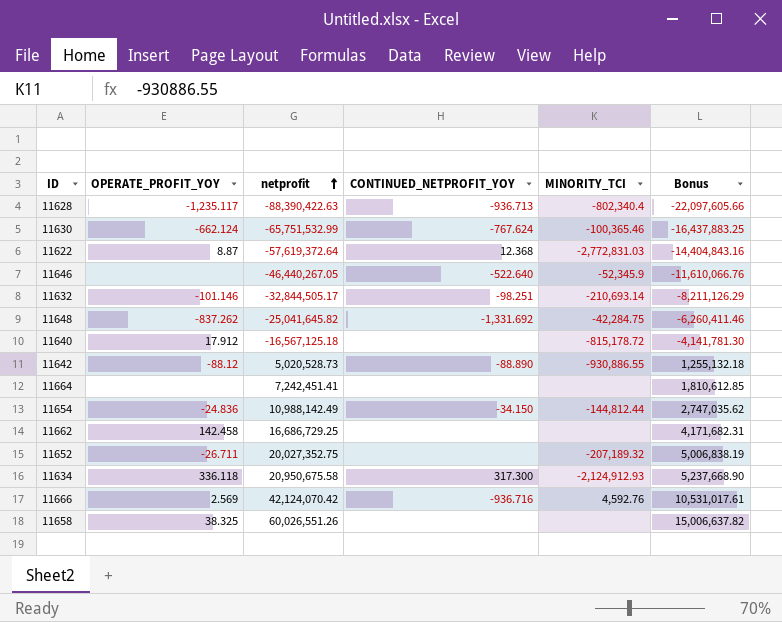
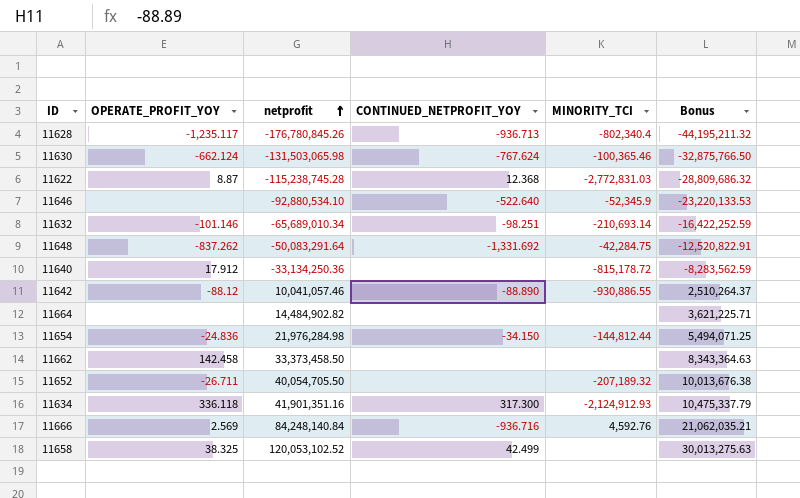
11628 | netprofit: -88,390,422.63 -> -176,780,845.26
11628 | Bonus: -22,097,605.66 -> -44,195,211.32
11630 | netprofit: -65,751,532.99 -> -131,503,065.98
11630 | Bonus: -16,437,883.25 -> -32,875,766.50
11622 | netprofit: -57,619,372.64 -> -115,238,745.28
11622 | Bonus: -14,404,843.16 -> -28,809,686.32
11646 | netprofit: -46,440,267.05 -> -92,880,534.10
11646 | Bonus: -11,610,066.76 -> -23,220,133.53
11632 | netprofit: -32,844,505.17 -> -65,689,010.34
11632 | Bonus: -8,211,126.29 -> -16,422,252.59
11648 | netprofit: -25,041,645.82 -> -50,083,291.64
11648 | Bonus: -6,260,411.46 -> -12,520,822.91
11640 | netprofit: -16,567,125.18 -> -33,134,250.36
11640 | Bonus: -4,141,781.30 -> -8,283,562.59
11642 | netprofit: 5,020,528.73 -> 10,041,057.46
11642 | Bonus: 1,255,132.18 -> 2,510,264.37
11664 | netprofit: 7,242,451.41 -> 14,484,902.82
11664 | Bonus: 1,810,612.85 -> 3,621,225.71
11654 | netprofit: 10,988,142.49 -> 21,976,284.98
11654 | Bonus: 2,747,035.62 -> 5,494,071.25
11662 | netprofit: 16,686,729.25 -> 33,373,458.50
11662 | Bonus: 4,171,682.31 -> 8,343,364.63
11652 | netprofit: 20,027,352.75 -> 40,054,705.50
11652 | Bonus: 5,006,838.19 -> 10,013,676.38
11634 | netprofit: 20,950,675.58 -> 41,901,351.16
11634 | Bonus: 5,237,668.90 -> 10,475,337.79
11666 | netprofit: 42,124,070.42 -> 84,248,140.84
11666 | Bonus: 10,531,017.61 -> 21,062,035.21
11658 | netprofit: 60,026,551.26 -> 120,053,102.52
11658 | CONTINUED_NETPROFIT_YOY: none -> 42.499
11658 | Bonus: 15,006,637.82 -> 30,013,275.63

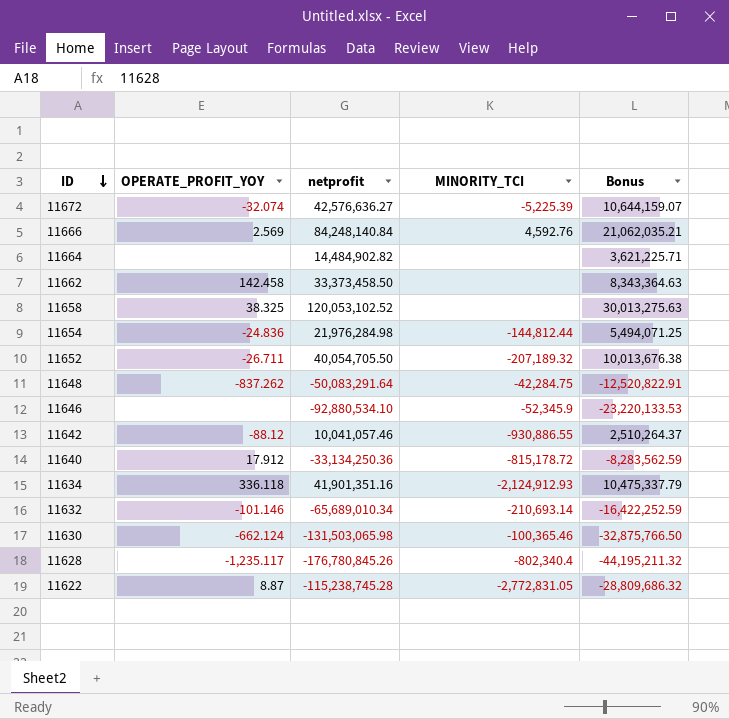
row order: netprofit ascending -> ID descending
column CONTINUED_NETPROFIT_YOY | position: 4 -> none
row 11672: none -> -32.074 | 42,576,636.27 | -5,225.39 | 10,644,159.07
11622 | MINORITY_TCI: -2,772,831.03 -> -2,772,831.05

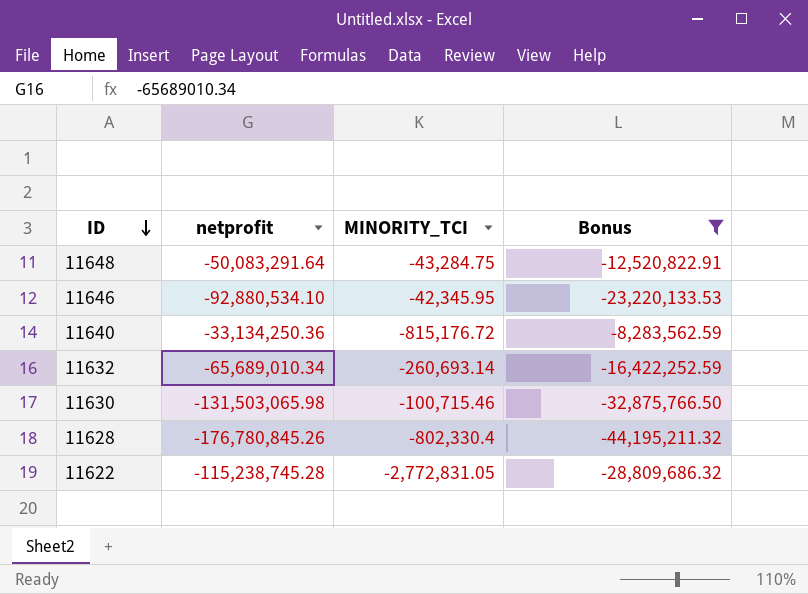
filter: none -> Bonus <= -8,283,562.59
column OPERATE_PROFIT_YOY | position: 2 -> none
11648 | MINORITY_TCI: -42,284.75 -> -43,284.75
11646 | MINORITY_TCI: -52,345.9 -> -42,345.95
11640 | MINORITY_TCI: -815,178.72 -> -815,176.72
11632 | MINORITY_TCI: -210,693.14 -> -260,693.14
11630 | MINORITY_TCI: -100,365.46 -> -100,715.46
11628 | MINORITY_TCI: -802,340.4 -> -802,330.4

